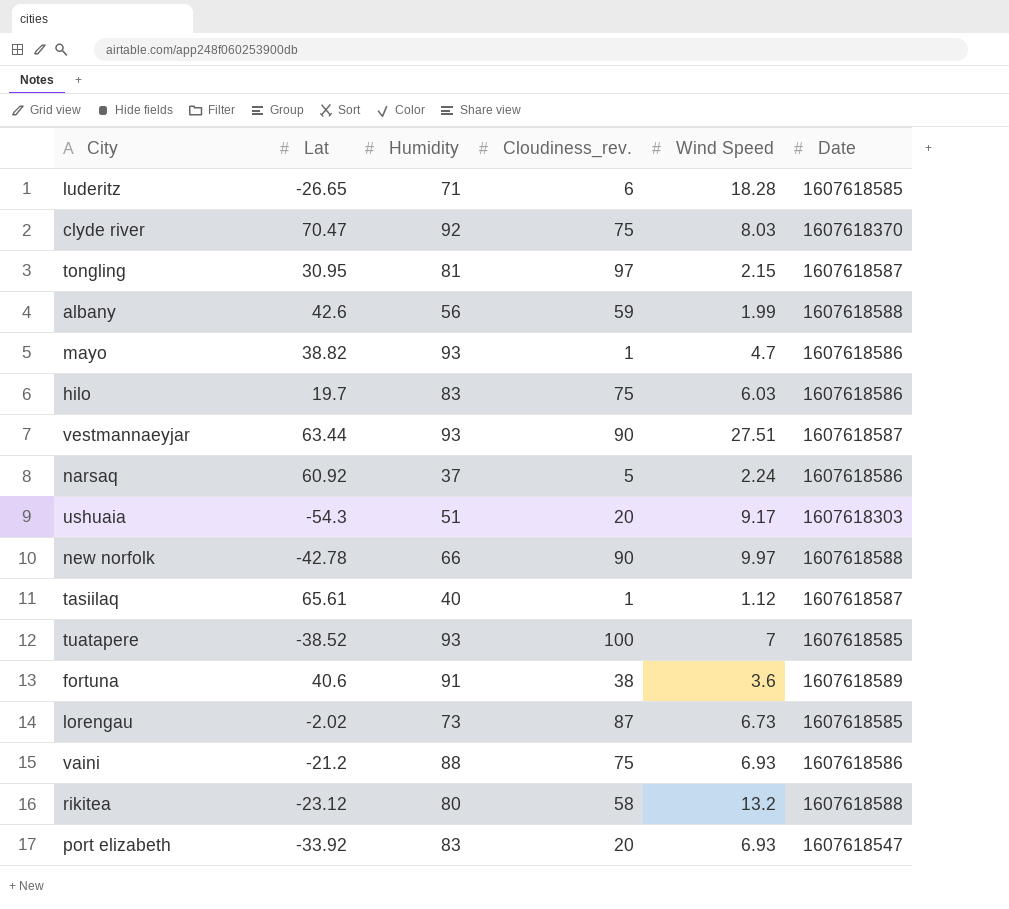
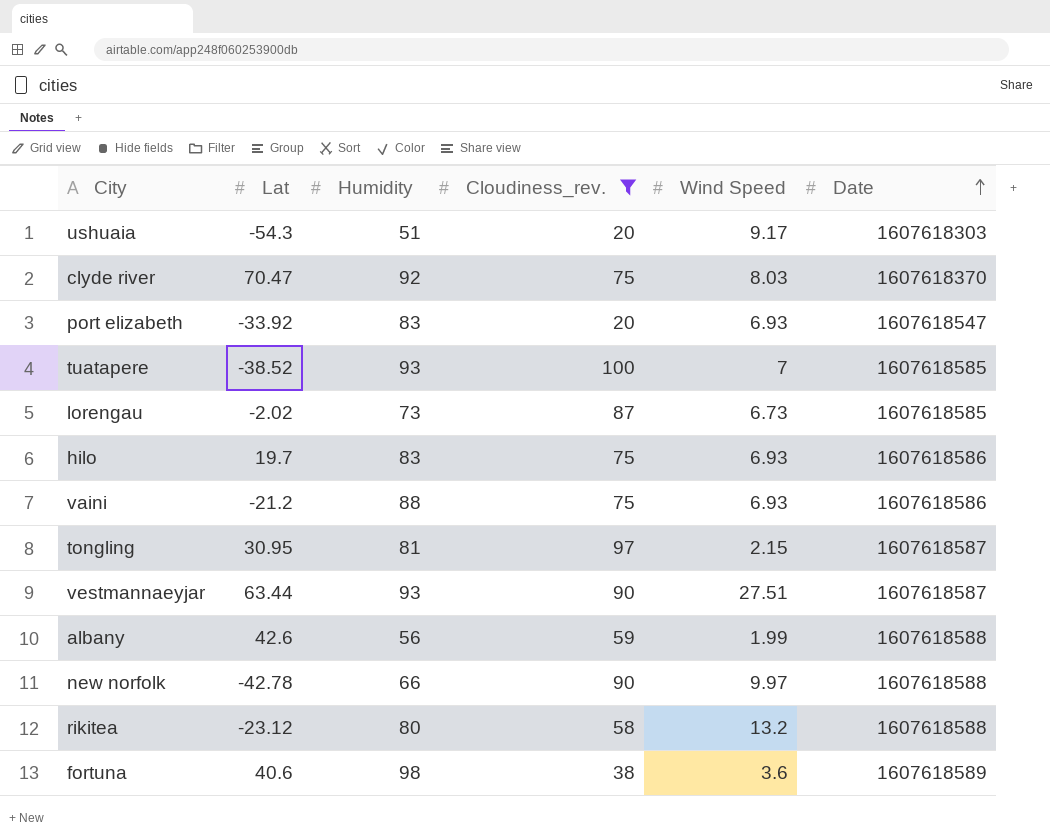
filter: none -> Cloudiness_rev. >= 20
row order: none -> Date ascending
hilo | Wind Speed: 6.03 -> 6.93
fortuna | Humidity: 91 -> 98

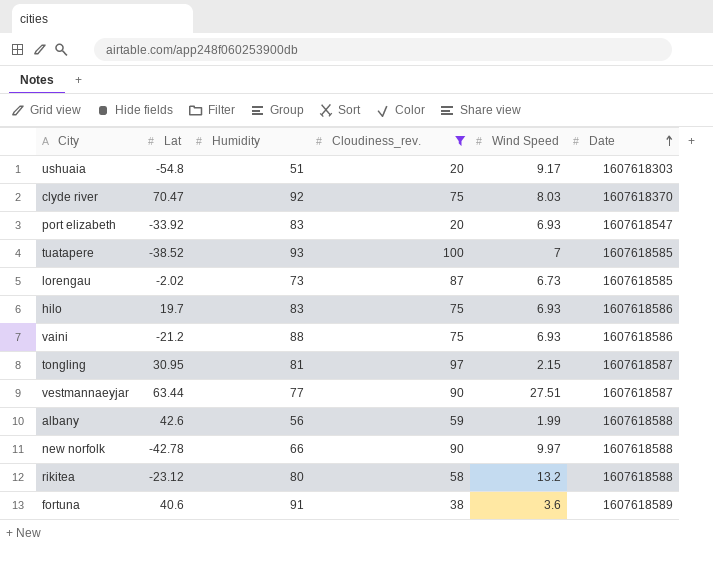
ushuaia | Lat: -54.3 -> -54.8
vestmannaeyjar | Humidity: 93 -> 77
fortuna | Humidity: 98 -> 91

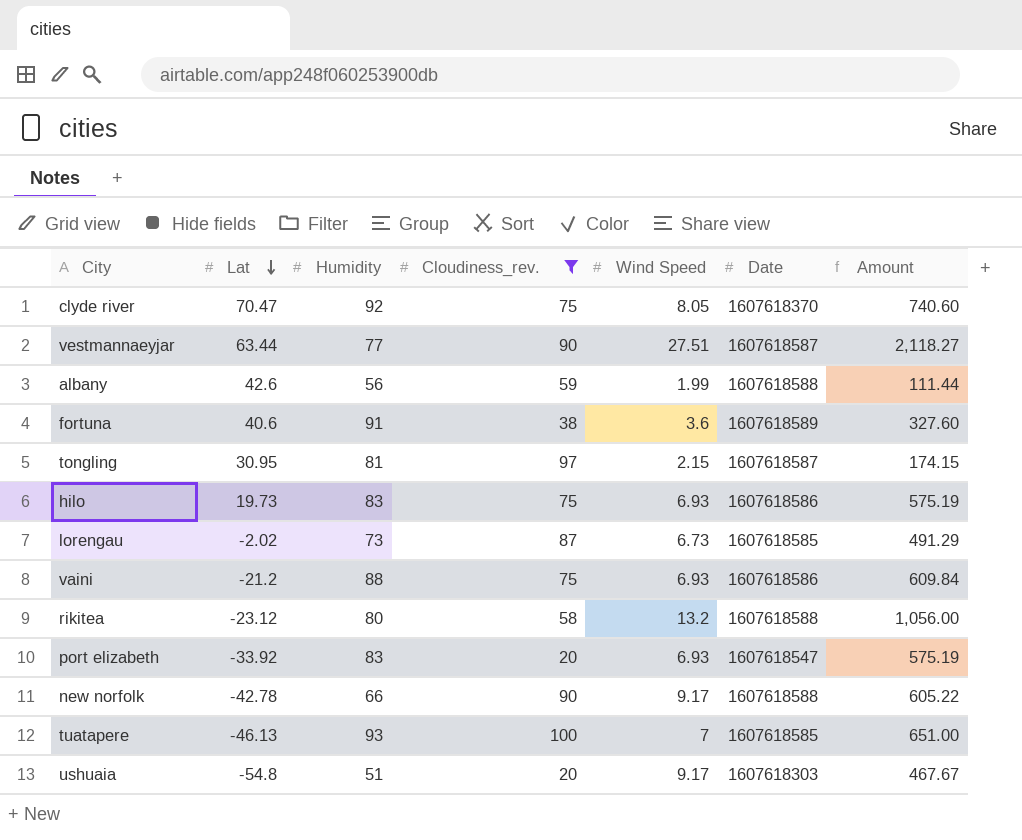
row order: Date ascending -> Lat descending
column Amount | formula: none -> [Humidity] * [Wind Speed]
clyde river | Wind Speed: 8.03 -> 8.05
hilo | Lat: 19.7 -> 19.73
new norfolk | Wind Speed: 9.97 -> 9.17
tuatapere | Lat: -38.52 -> -46.13

